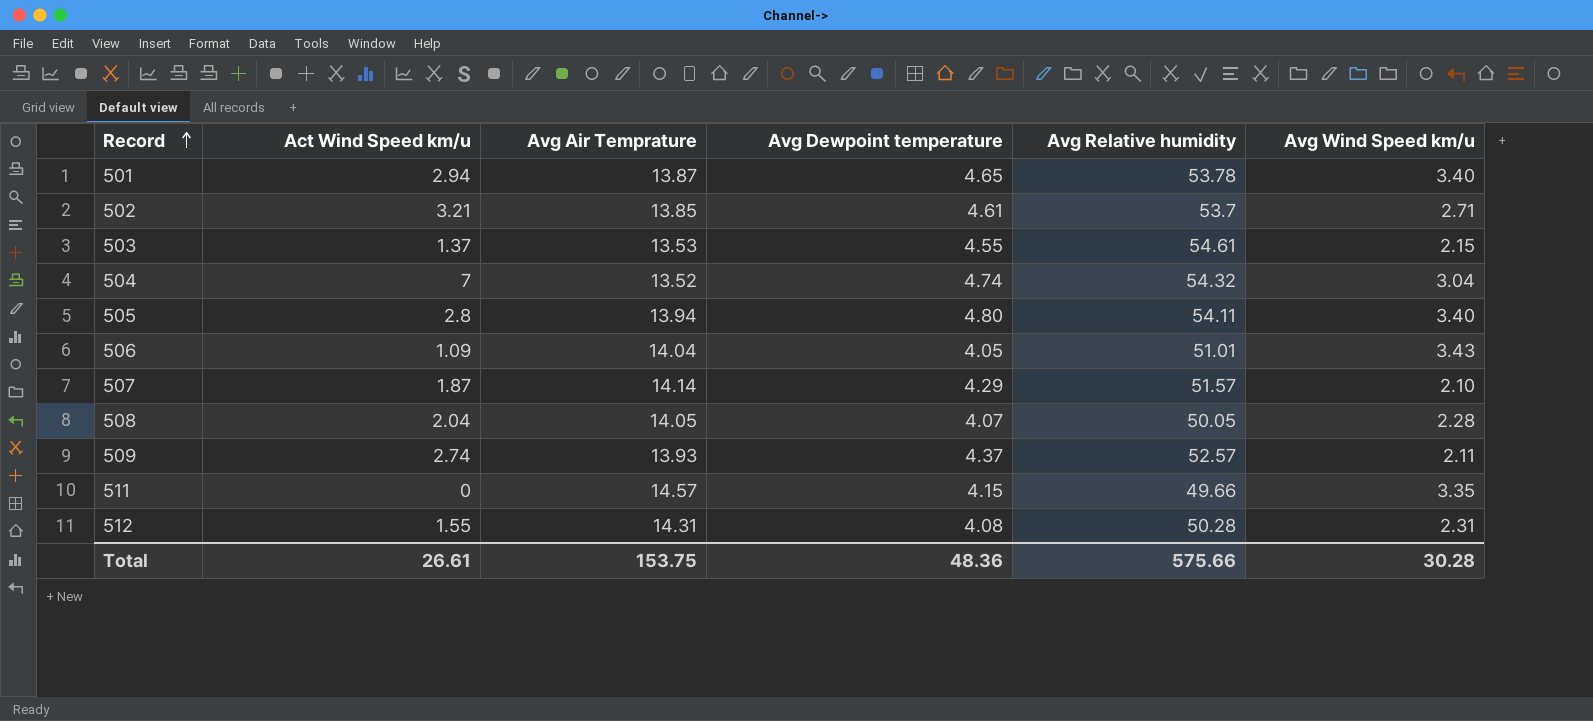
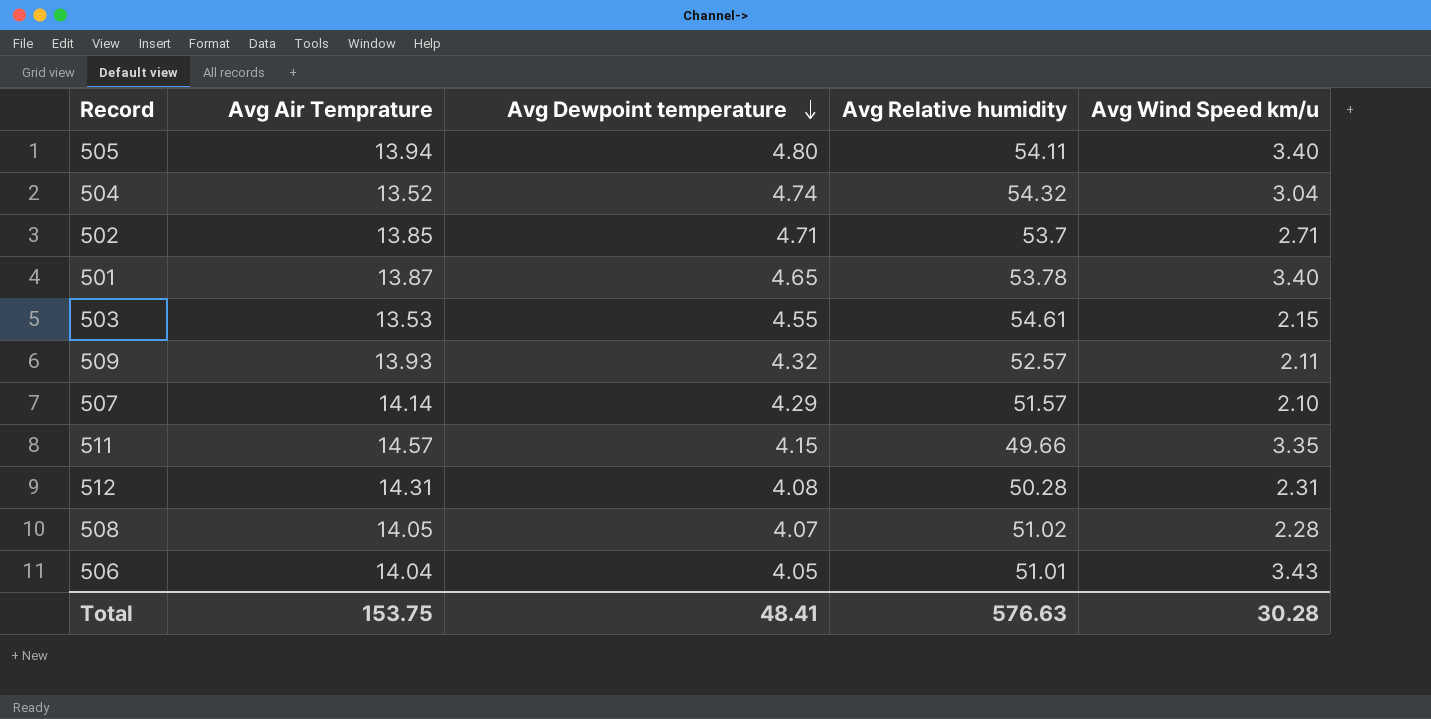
row order: Record ascending -> Avg Dewpoint temperature descending
column Act Wind Speed km/u | position: 2 -> none
502 | Avg Dewpoint temperature: 4.61 -> 4.71
509 | Avg Dewpoint temperature: 4.37 -> 4.32
508 | Avg Relative humidity: 50.05 -> 51.02
Total | Avg Dewpoint temperature: 48.36 -> 48.41
Total | Avg Relative humidity: 575.66 -> 576.63

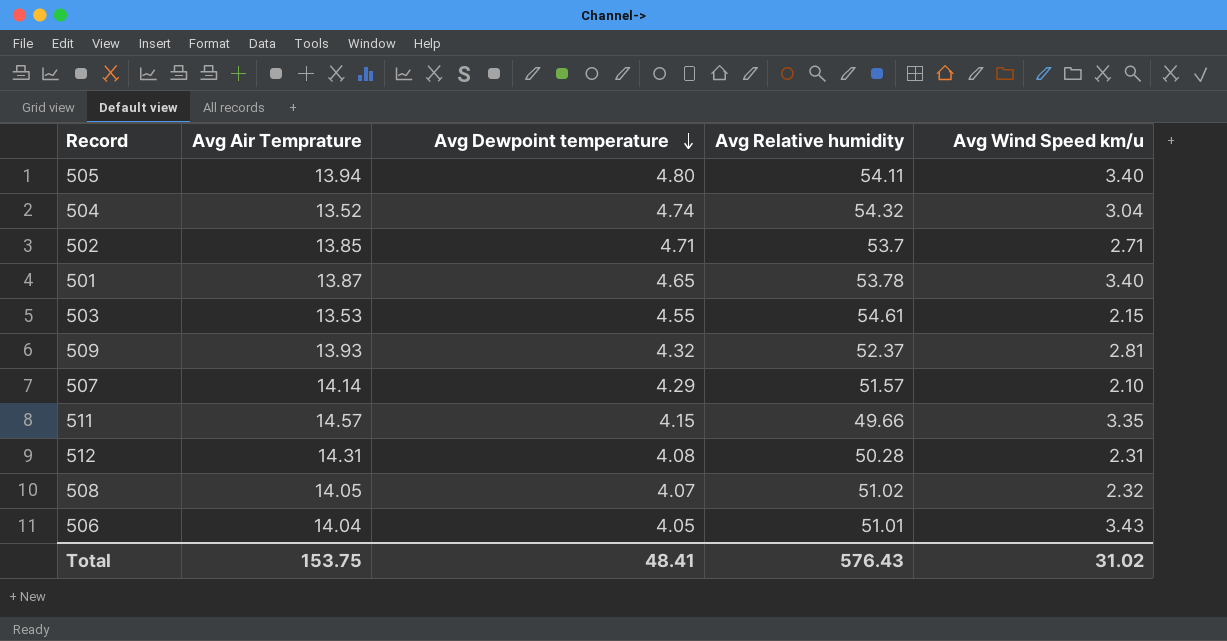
509 | Avg Relative humidity: 52.57 -> 52.37
509 | Avg Wind Speed km/u: 2.11 -> 2.81
508 | Avg Wind Speed km/u: 2.28 -> 2.32
Total | Avg Relative humidity: 576.63 -> 576.43
Total | Avg Wind Speed km/u: 30.28 -> 31.02

